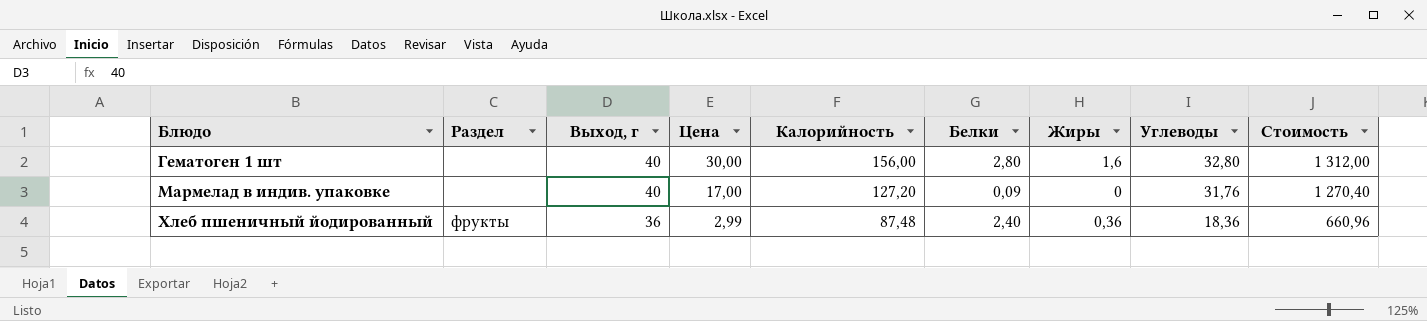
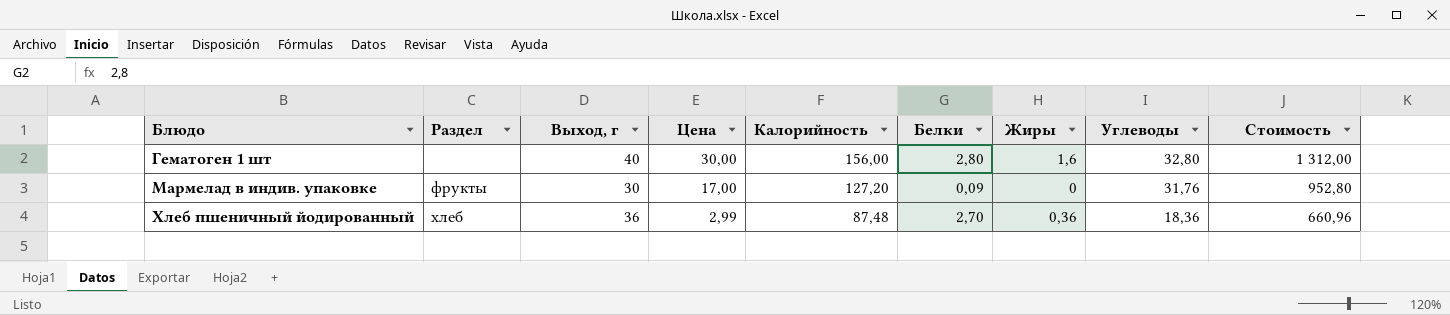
Мармелад в индив. упаковке | Раздел: none -> фрукты
Мармелад в индив. упаковке | Выход, г: 40 -> 30
Мармелад в индив. упаковке | Стоимость: 1 270,40 -> 952,80
Хлеб пшеничный йодированный | Раздел: фрукты -> хлеб
Хлеб пшеничный йодированный | Белки: 2,40 -> 2,70

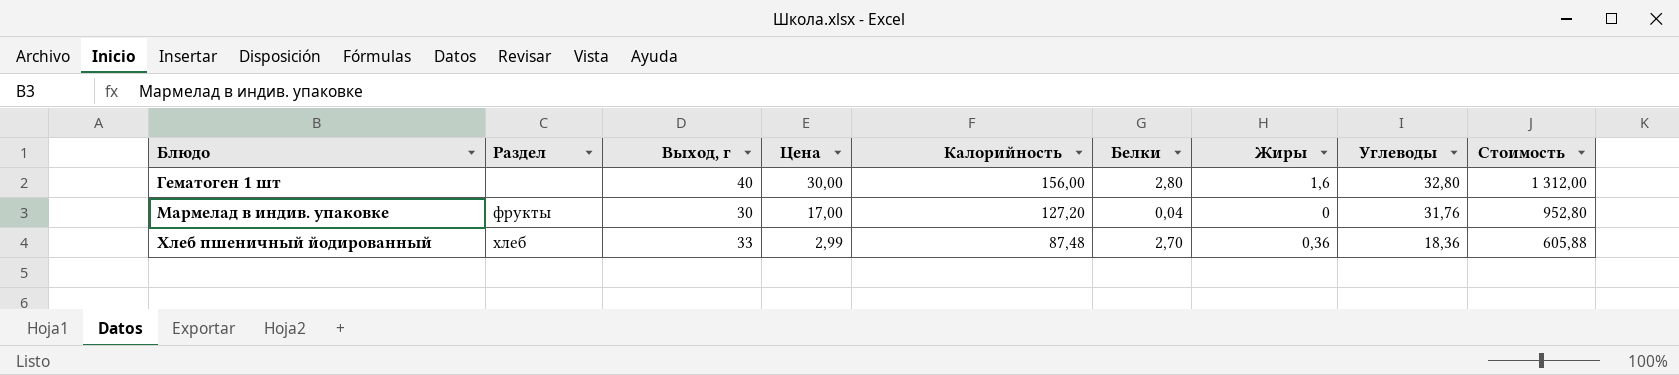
Мармелад в индив. упаковке | Белки: 0,09 -> 0,04
Хлеб пшеничный йодированный | Выход, г: 36 -> 33
Хлеб пшеничный йодированный | Стоимость: 660,96 -> 605,88

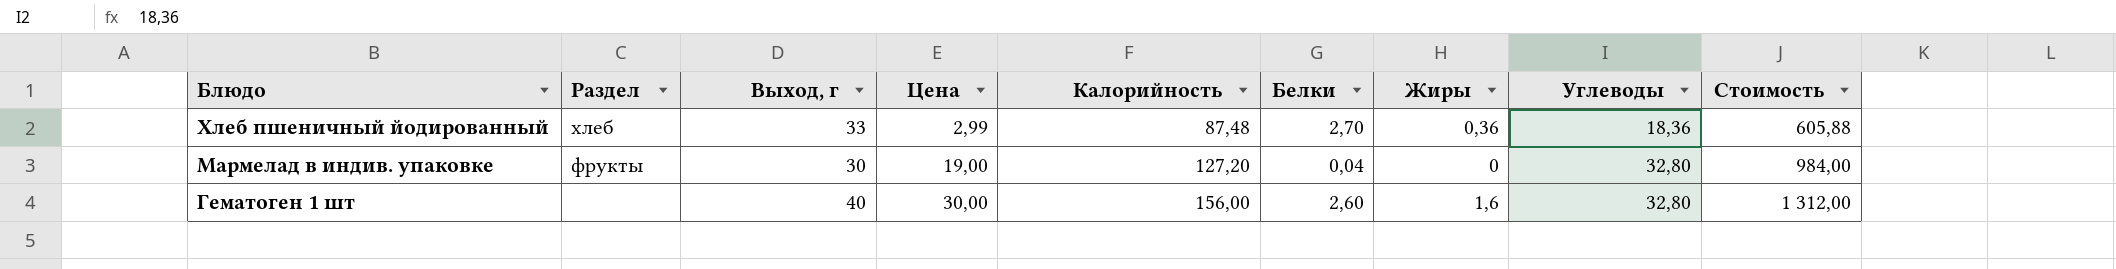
row order: Блюдо ascending -> Блюдо descending
Мармелад в индив. упаковке | Цена: 17,00 -> 19,00
Мармелад в индив. упаковке | Углеводы: 31,76 -> 32,80
Мармелад в индив. упаковке | Стоимость: 952,80 -> 984,00
Гематоген 1 шт | Белки: 2,80 -> 2,60

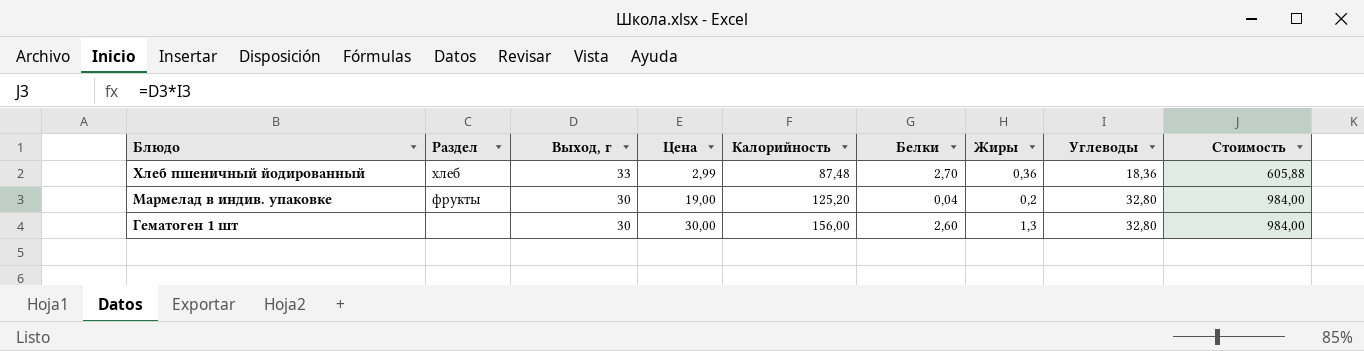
Мармелад в индив. упаковке | Калорийность: 127,20 -> 125,20
Мармелад в индив. упаковке | Жиры: 0 -> 0,2
Гематоген 1 шт | Выход, г: 40 -> 30
Гематоген 1 шт | Жиры: 1,6 -> 1,3
Гематоген 1 шт | Стоимость: 1 312,00 -> 984,00

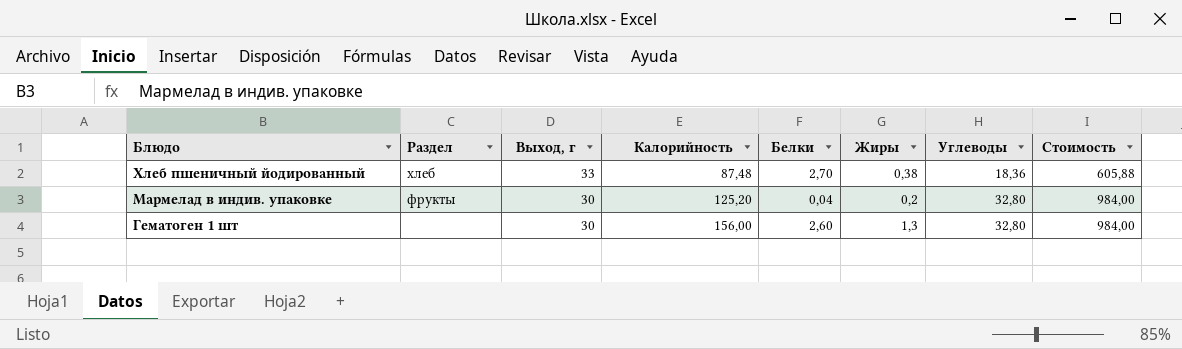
column Цена | position: 4 -> none
Хлеб пшеничный йодированный | Жиры: 0,36 -> 0,38

